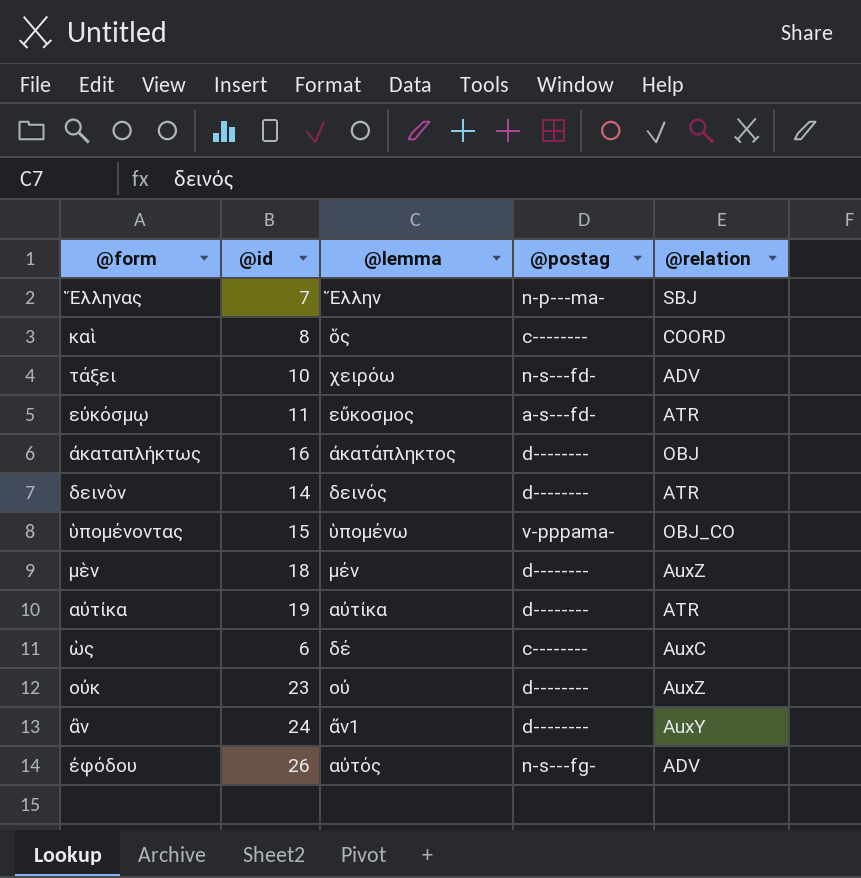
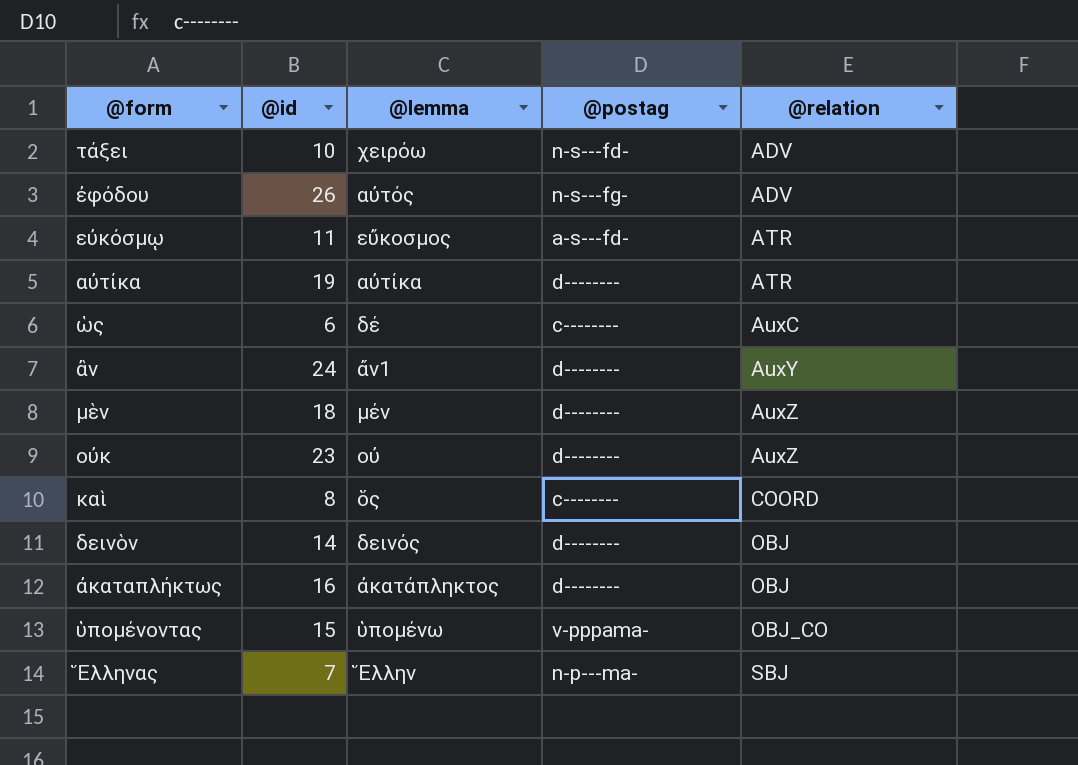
row order: none -> @relation ascending
δεινὸν | @relation: ATR -> OBJ

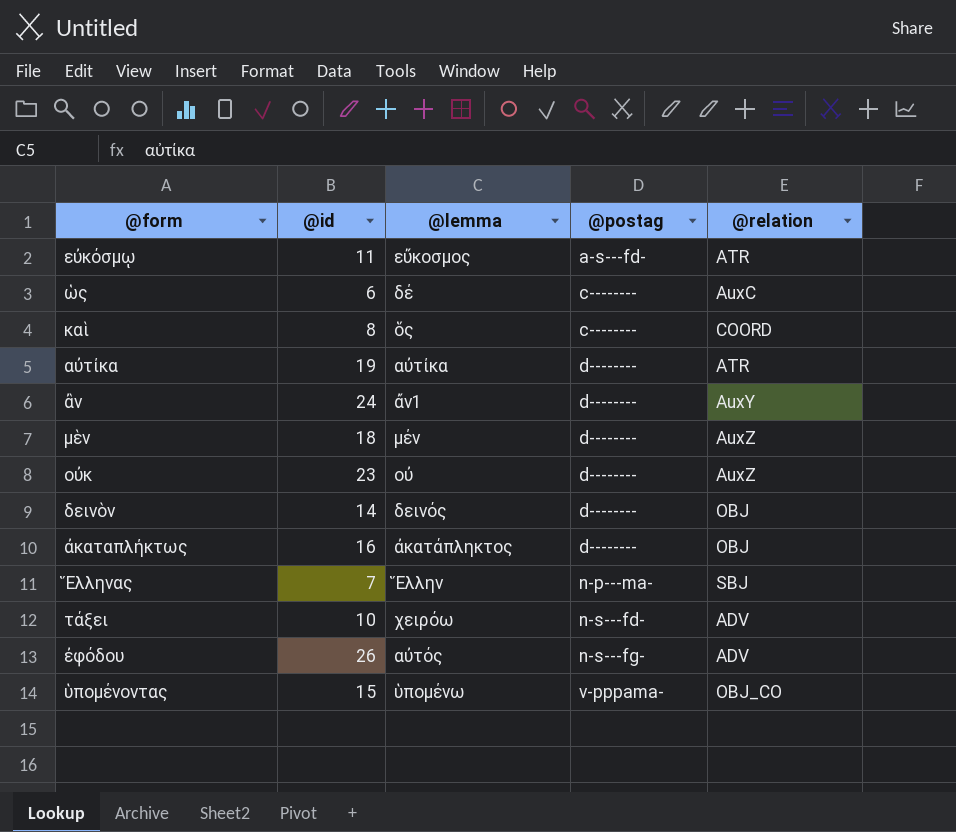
row order: @relation ascending -> @postag ascending

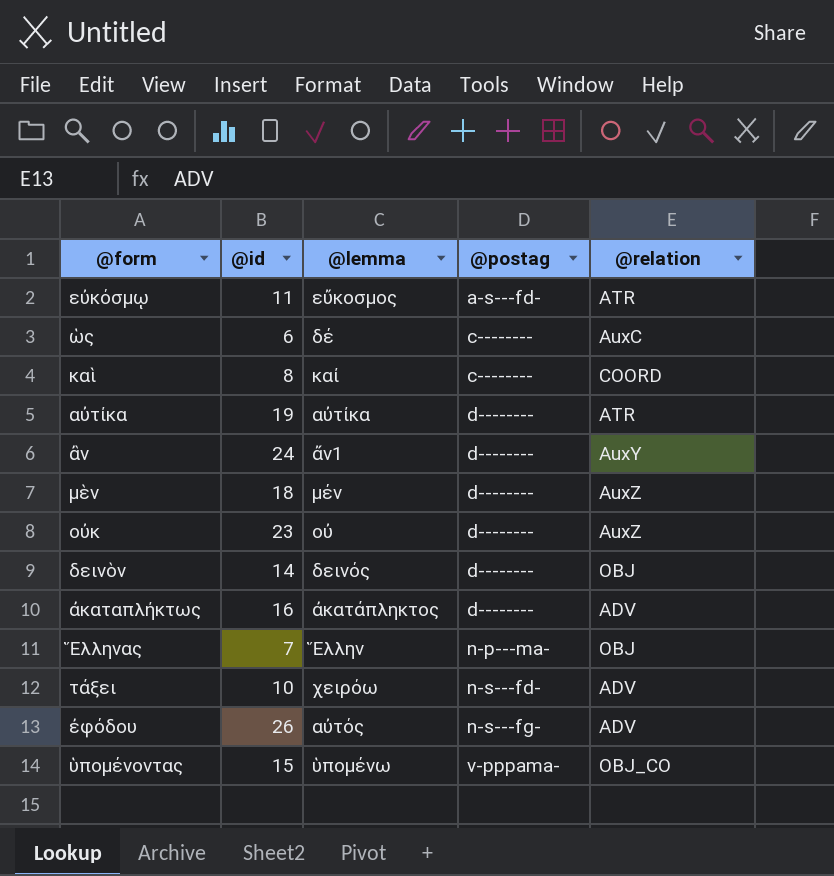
καὶ | @lemma: ὅς -> καί
ἀκαταπλήκτως | @relation: OBJ -> ADV
Ἕλληνας | @relation: SBJ -> OBJ

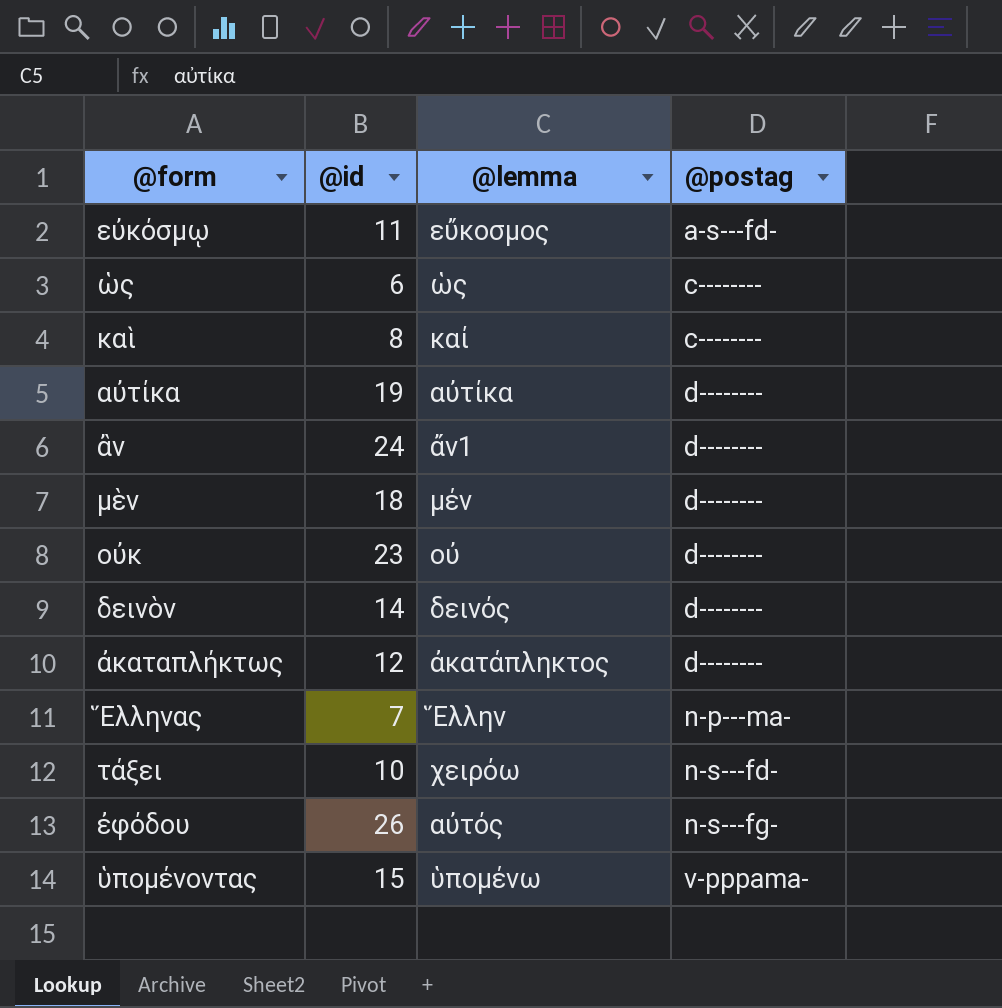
column @relation | position: 5 -> none
ὡς | @lemma: δέ -> ὡς
ἀκαταπλήκτως | @id: 16 -> 12

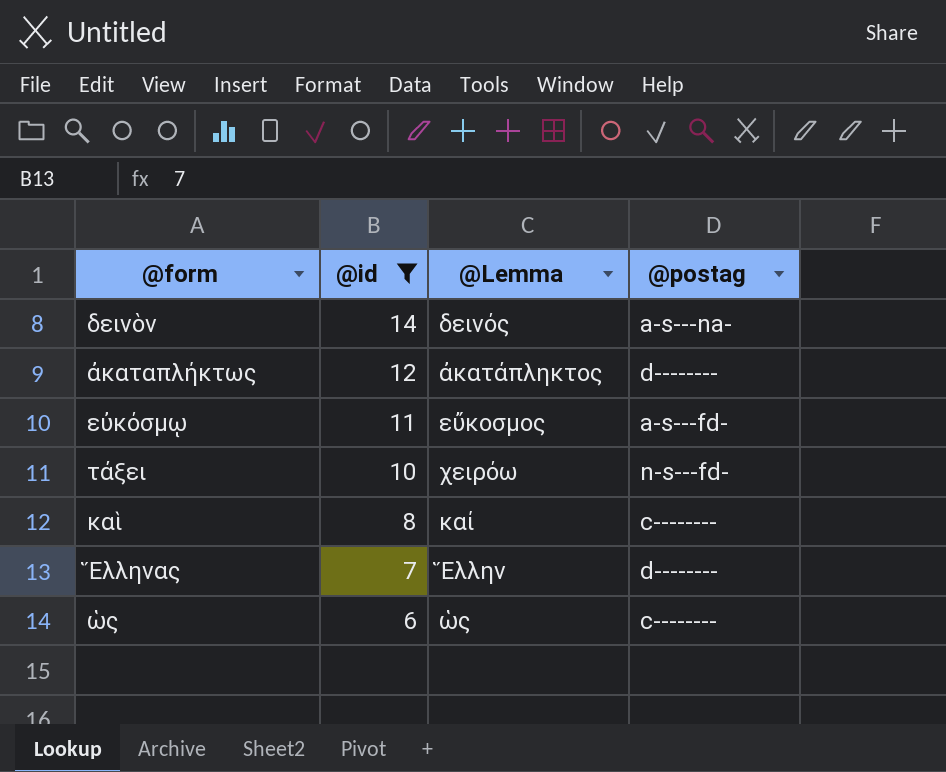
filter: none -> @id <= 14
row order: @postag ascending -> @id descending
column name: @lemma -> @Lemma
δεινὸν | @postag: d-------- -> a-s---na-
Ἕλληνας | @postag: n-p---ma- -> d--------

